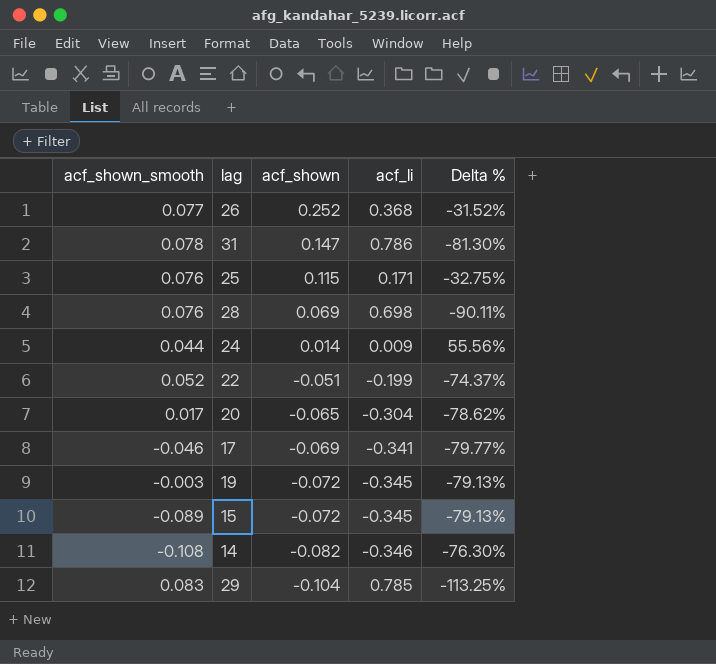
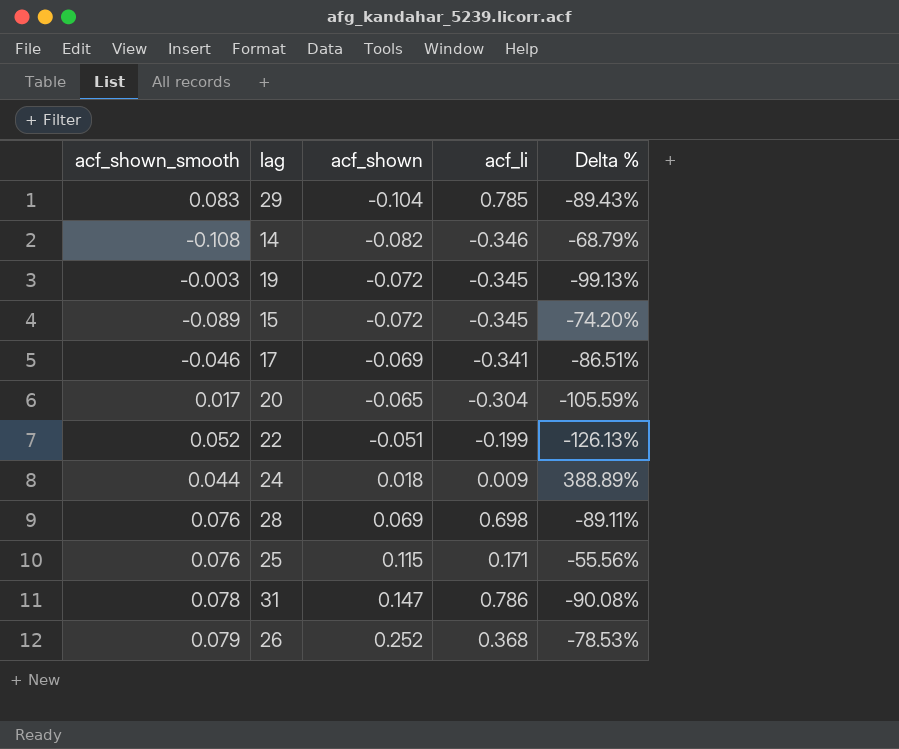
row order: acf_shown descending -> acf_shown ascending
column Delta % | formula: ([acf_shown] - [acf_li]) / [acf_li] -> ([acf_shown_smooth] - [acf_li]) / [acf_li]
24 | acf_shown: 0.014 -> 0.018
26 | acf_shown_smooth: 0.077 -> 0.079

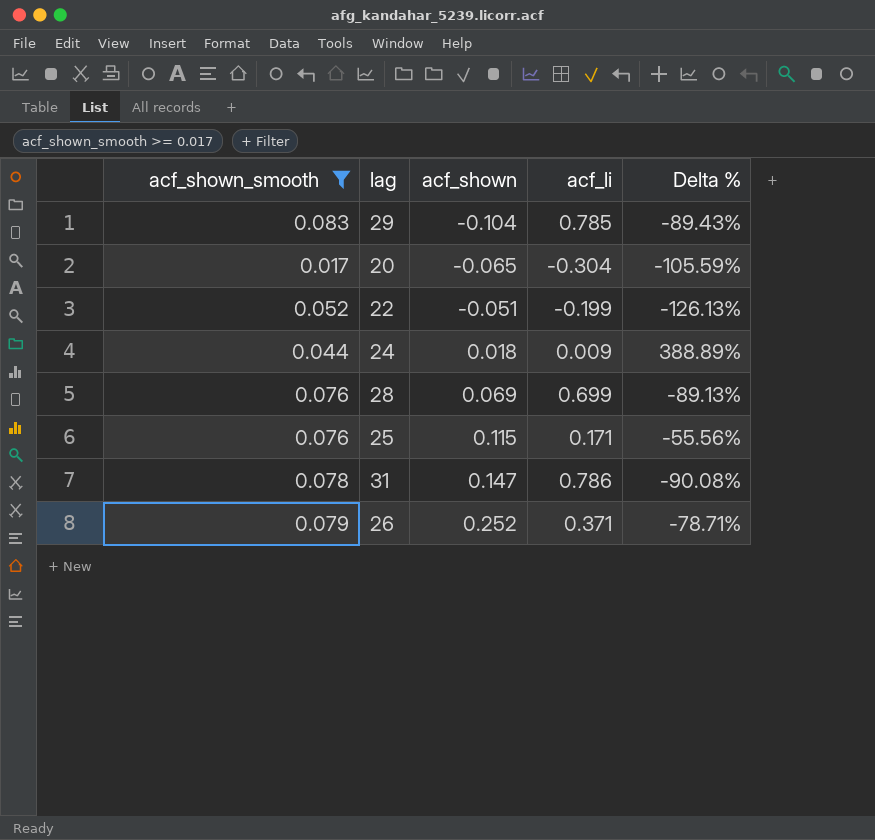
filter: none -> acf_shown_smooth >= 0.017
28 | acf_li: 0.698 -> 0.699
28 | Delta %: -89.11% -> -89.13%
26 | acf_li: 0.368 -> 0.371
26 | Delta %: -78.53% -> -78.71%

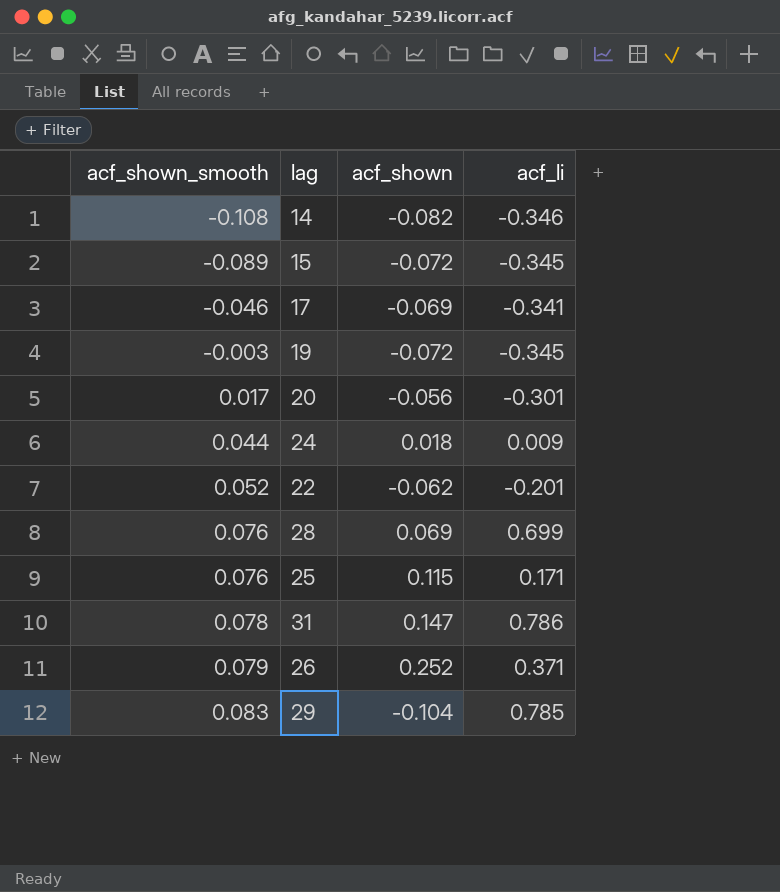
filter: acf_shown_smooth >= 0.017 -> none
row order: acf_shown ascending -> acf_shown_smooth ascending
column Delta % | formula: ([acf_shown_smooth] - [acf_li]) / [acf_li] -> none
20 | acf_shown: -0.065 -> -0.056
20 | acf_li: -0.304 -> -0.301
22 | acf_shown: -0.051 -> -0.062
22 | acf_li: -0.199 -> -0.201

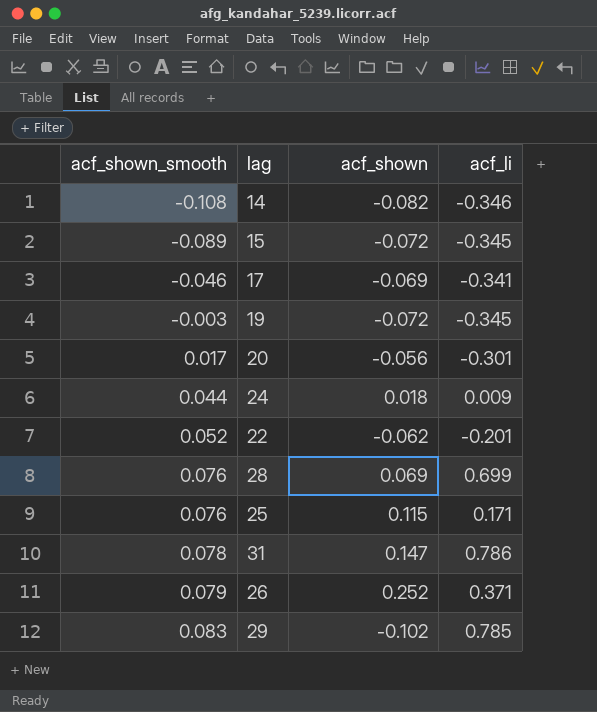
29 | acf_shown: -0.104 -> -0.102

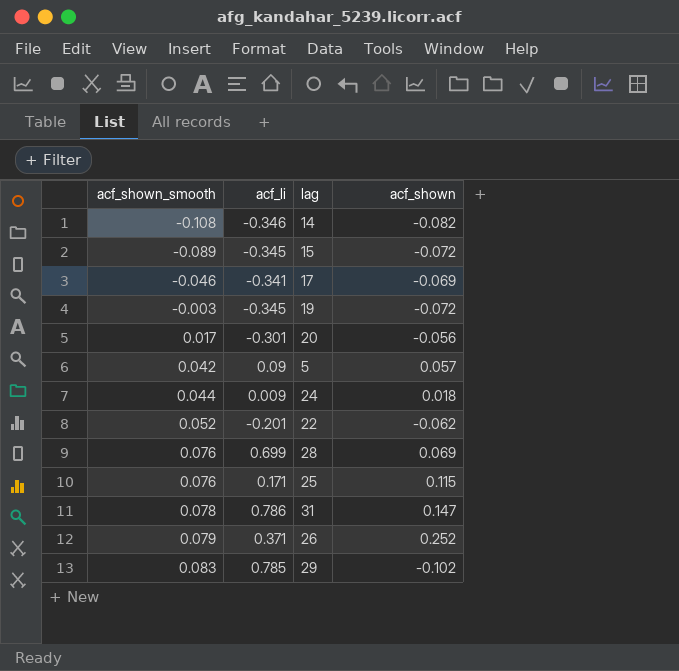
column acf_li | position: 4 -> 2
row 5: none -> 0.042 | 0.09 | 0.057

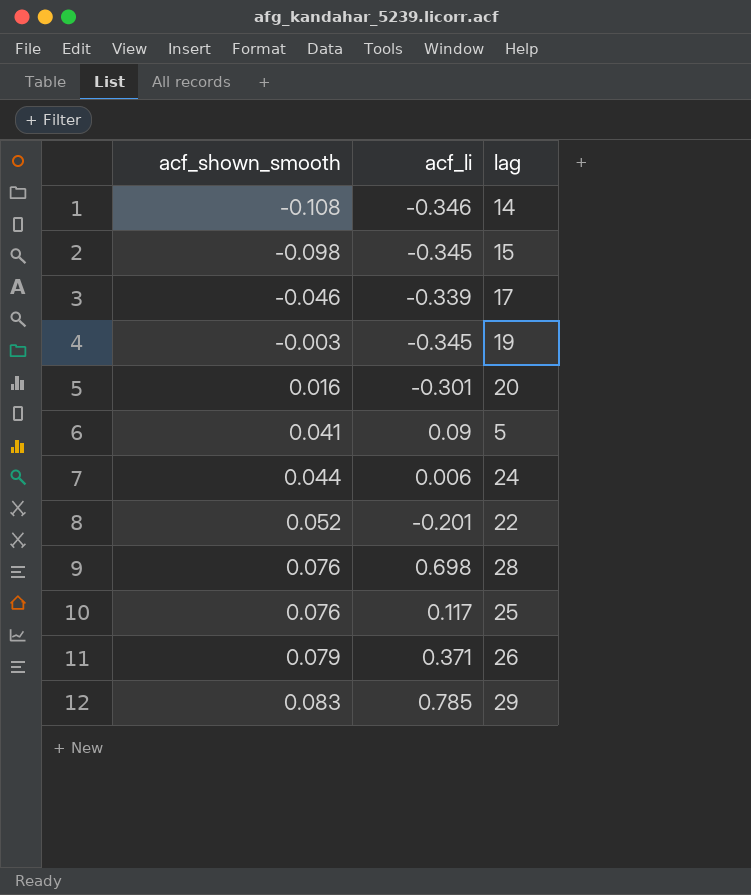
column acf_shown | position: 4 -> none
row 31: 0.078 | 0.786 | 0.147 -> none
15 | acf_shown_smooth: -0.089 -> -0.098
17 | acf_li: -0.341 -> -0.339
20 | acf_shown_smooth: 0.017 -> 0.016
5 | acf_shown_smooth: 0.042 -> 0.041
24 | acf_li: 0.009 -> 0.006
28 | acf_li: 0.699 -> 0.698
25 | acf_li: 0.171 -> 0.117

